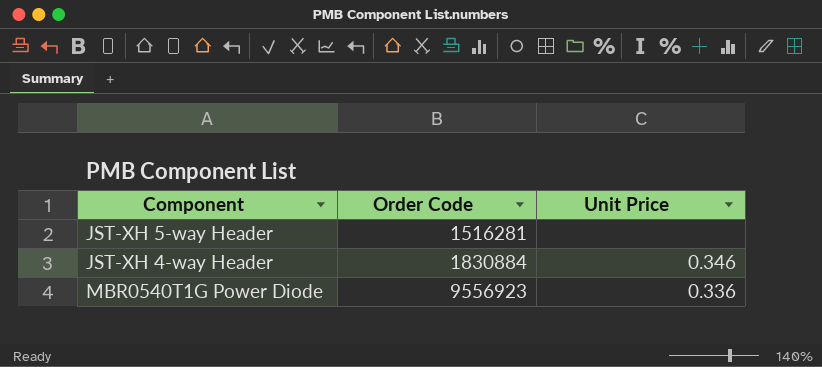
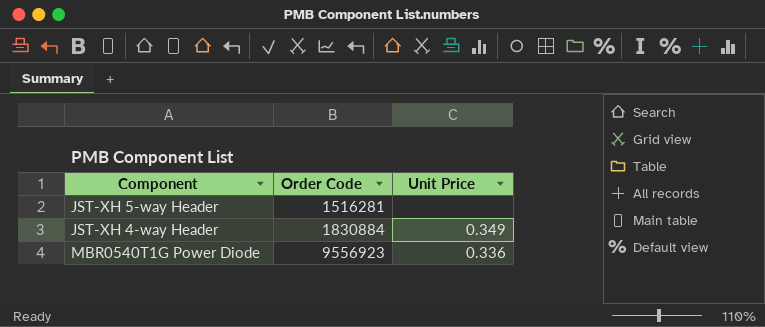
JST-XH 4-way Header | Unit Price: 0.346 -> 0.349

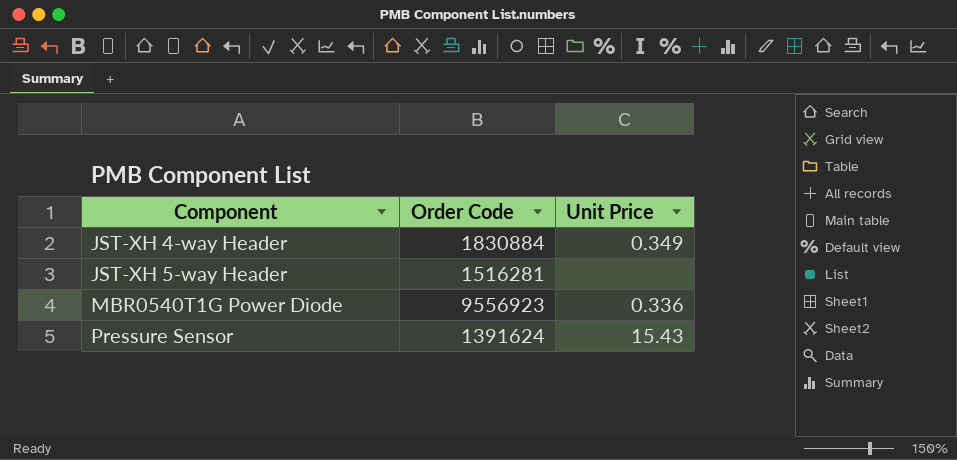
row order: Order Code ascending -> Component ascending
row Pressure Sensor: none -> 1391624 | 15.43

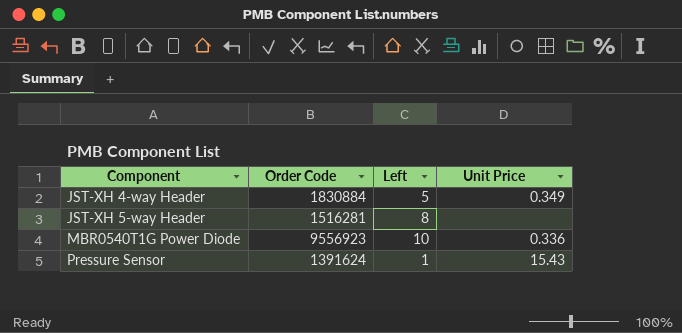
column Left | position: none -> 3

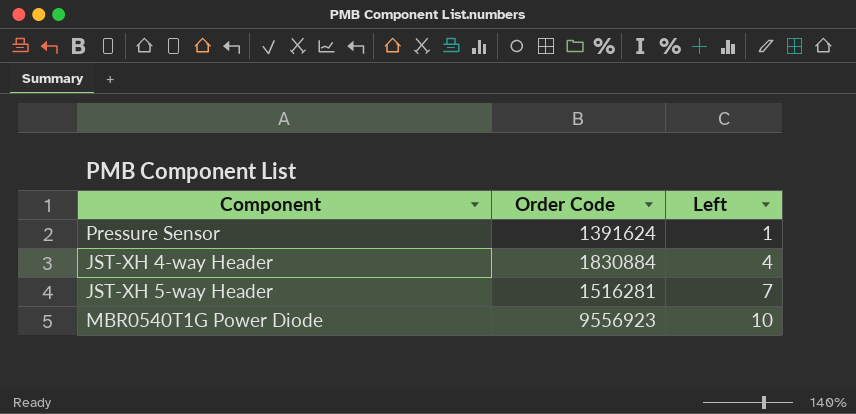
row order: Component ascending -> Left ascending
column Unit Price | position: 4 -> none
JST-XH 4-way Header | Left: 5 -> 4
JST-XH 5-way Header | Left: 8 -> 7

